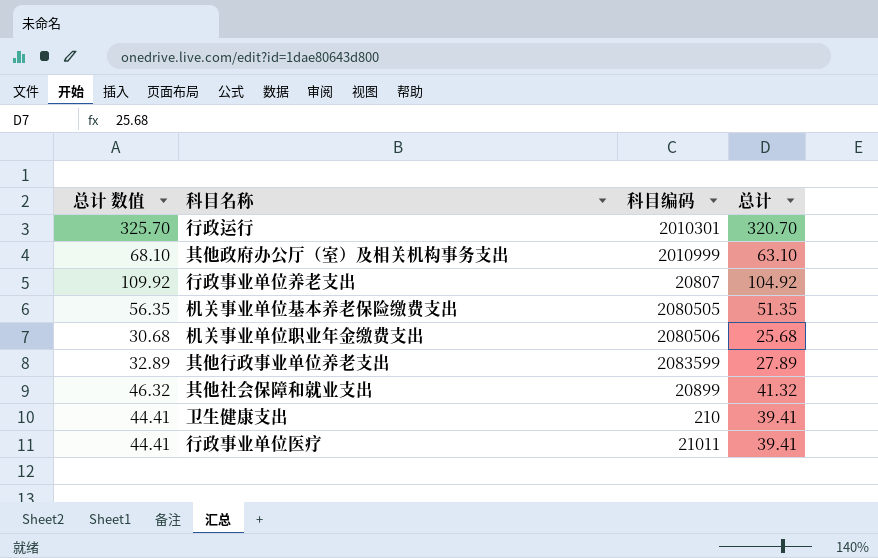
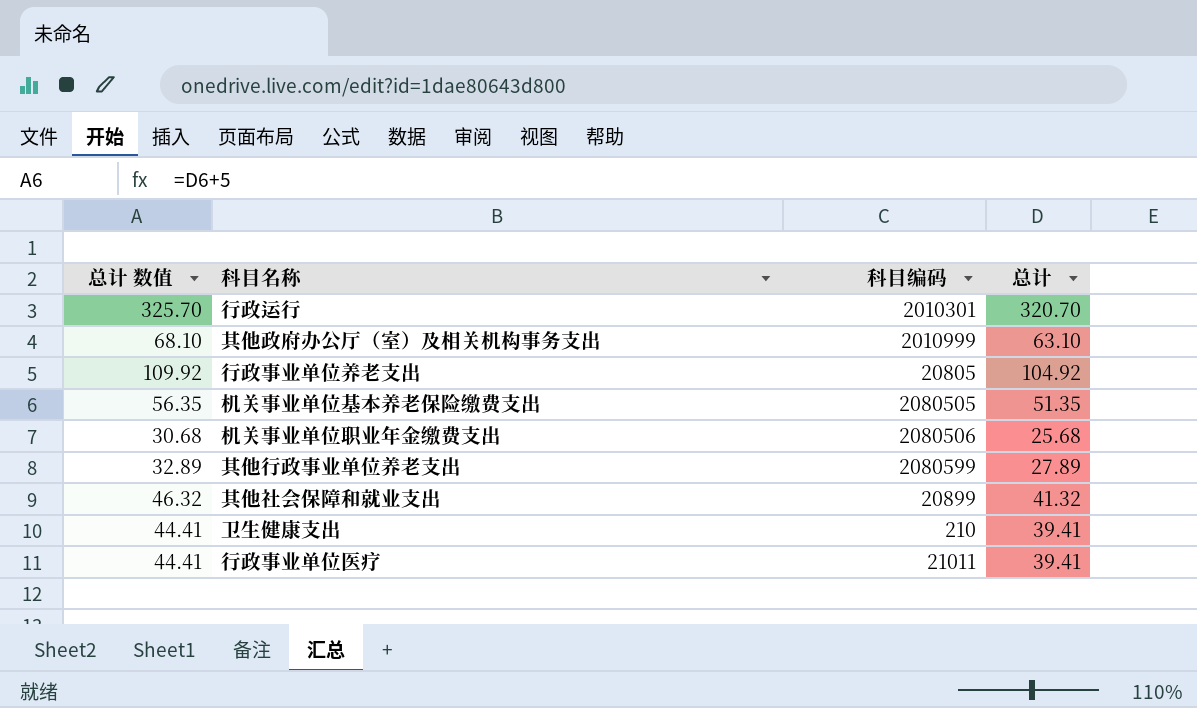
行政事业单位养老支出 | 科目编码: 20807 -> 20805
其他行政事业单位养老支出 | 科目编码: 2083599 -> 2080599

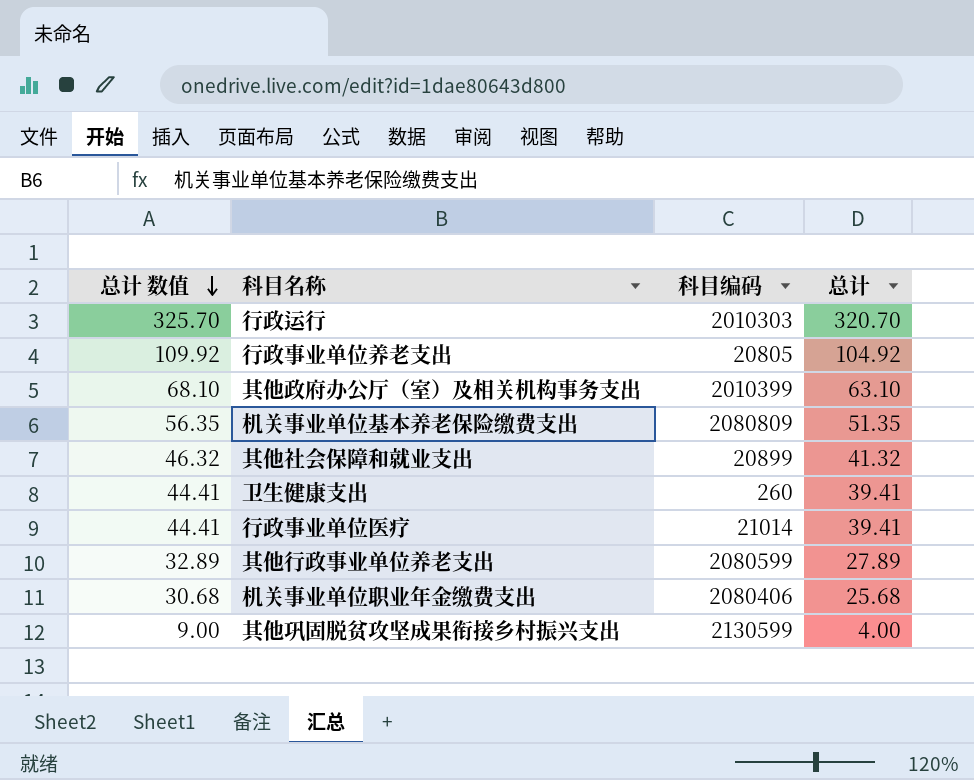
row order: none -> 总计 数值 descending
行政运行 | 科目编码: 2010301 -> 2010303
其他政府办公厅（室）及相关机构事务支出 | 科目编码: 2010999 -> 2010399
机关事业单位基本养老保险缴费支出 | 科目编码: 2080505 -> 2080809
卫生健康支出 | 科目编码: 210 -> 260
行政事业单位医疗 | 科目编码: 21011 -> 21014
机关事业单位职业年金缴费支出 | 科目编码: 2080506 -> 2080406
row 其他巩固脱贫攻坚成果衔接乡村振兴支出: none -> 9.00 | 2130599 | 4.00

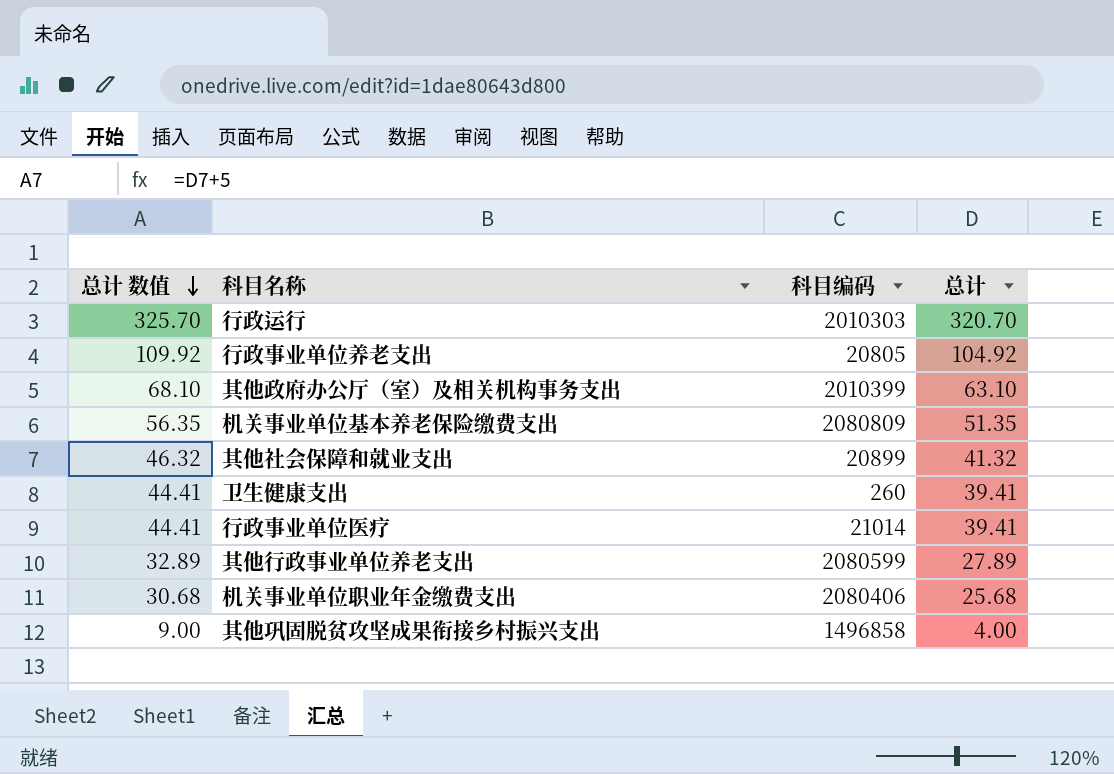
其他巩固脱贫攻坚成果衔接乡村振兴支出 | 科目编码: 2130599 -> 1496858

